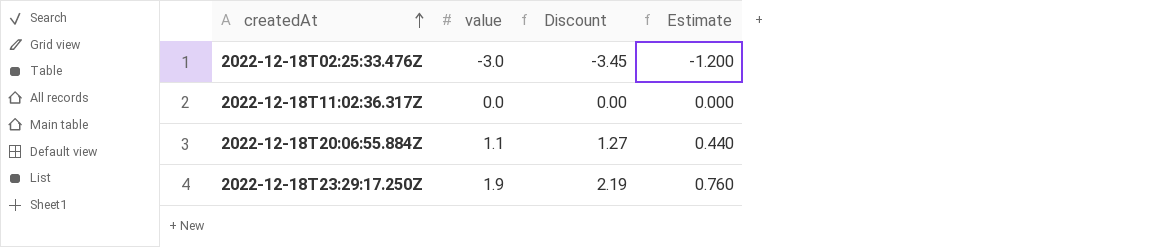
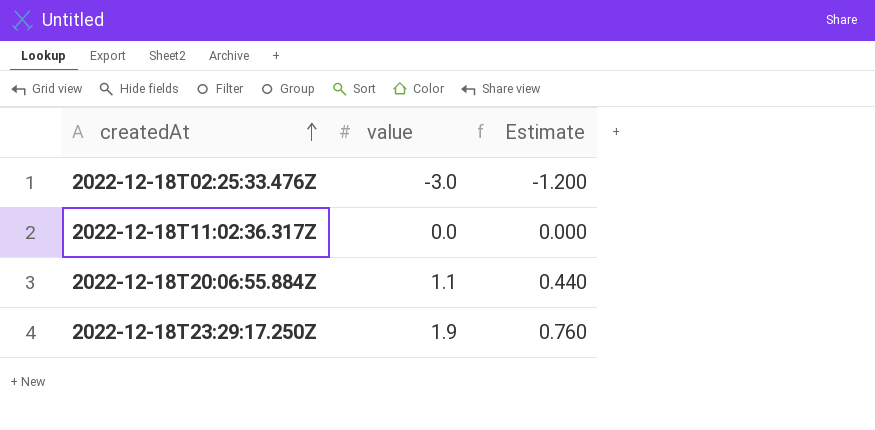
column Discount | formula: [value] * 1.15 -> none

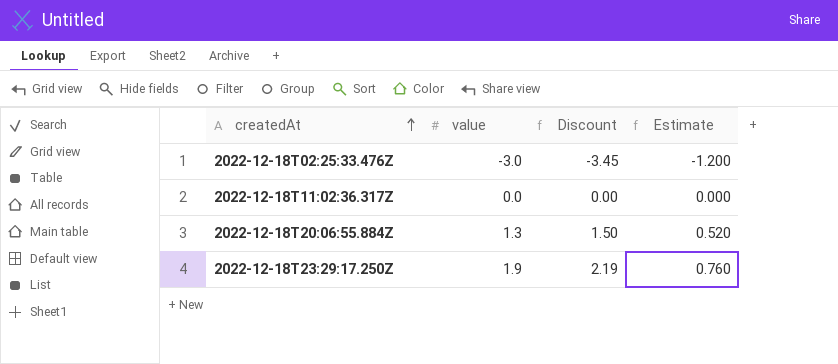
column Discount | formula: none -> [value] * 1.15
2022-12-18T20:06:55.884Z | value: 1.1 -> 1.3
2022-12-18T20:06:55.884Z | Estimate: 0.440 -> 0.520

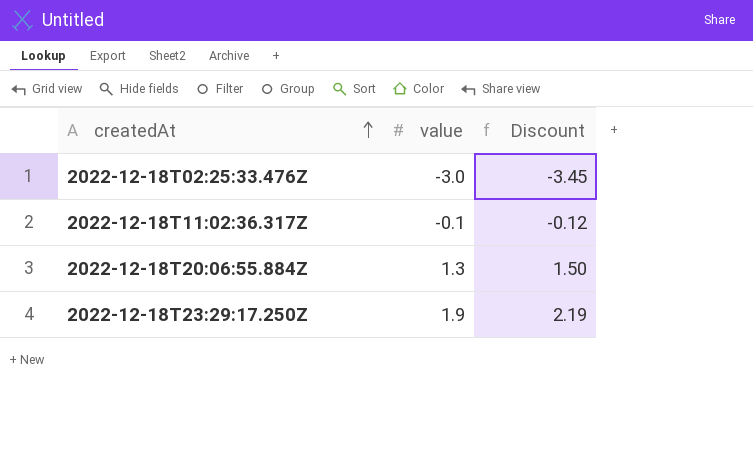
column Estimate | formula: [value] * 0.4 -> none
2022-12-18T11:02:36.317Z | value: 0.0 -> -0.1
2022-12-18T11:02:36.317Z | Discount: 0.00 -> -0.12

